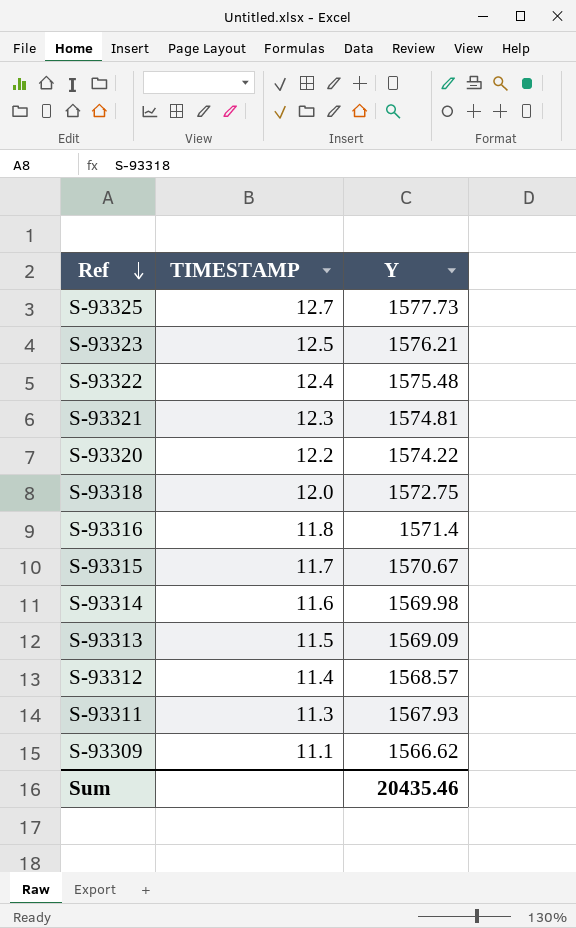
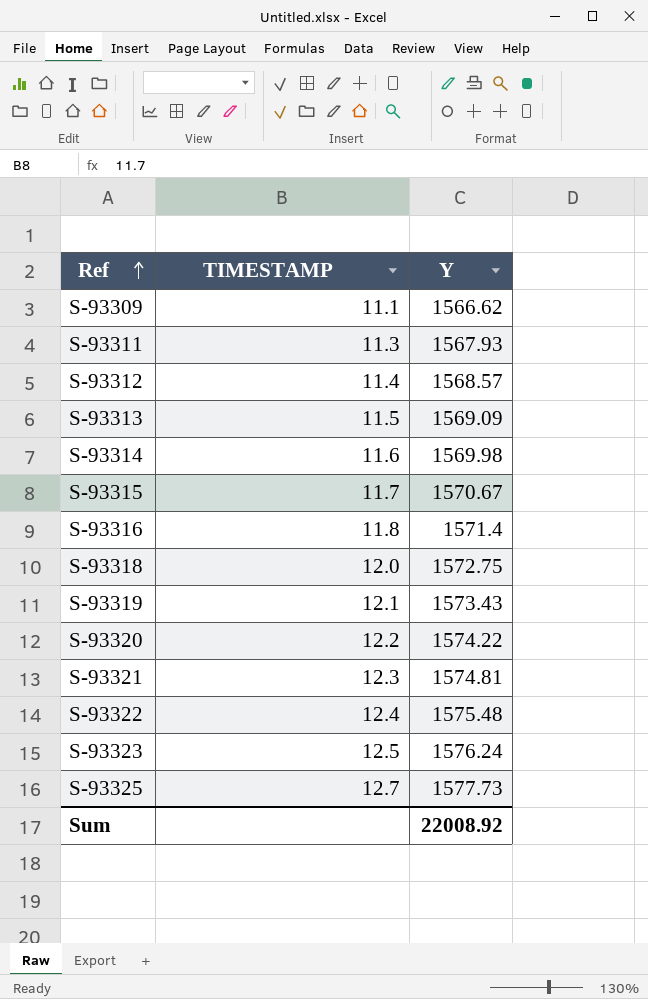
row order: Ref descending -> Ref ascending
row S-93319: none -> 12.1 | 1573.43
S-93323 | Y: 1576.21 -> 1576.24
Sum | Y: 20435.46 -> 22008.92

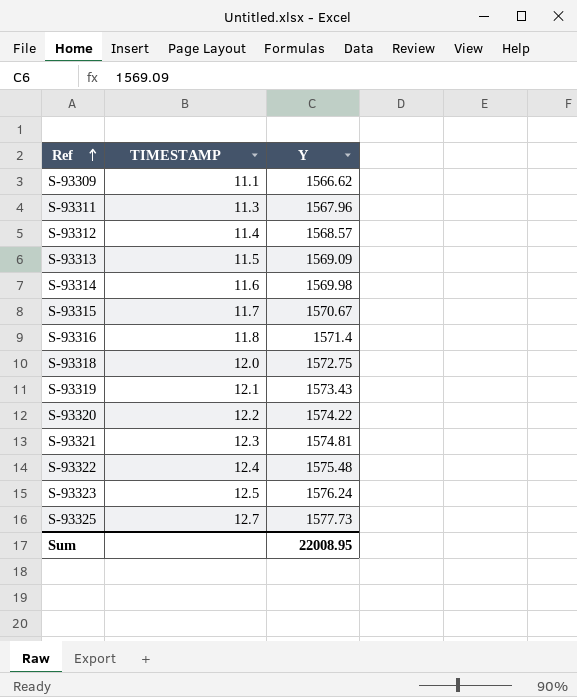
S-93311 | Y: 1567.93 -> 1567.96
Sum | Y: 22008.92 -> 22008.95

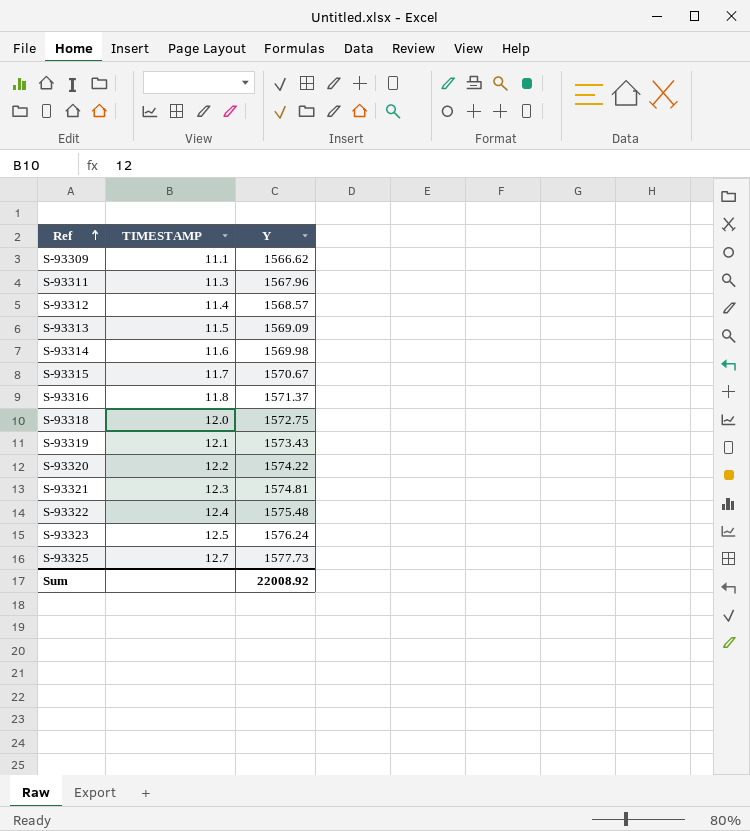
S-93316 | Y: 1571.4 -> 1571.37
Sum | Y: 22008.95 -> 22008.92

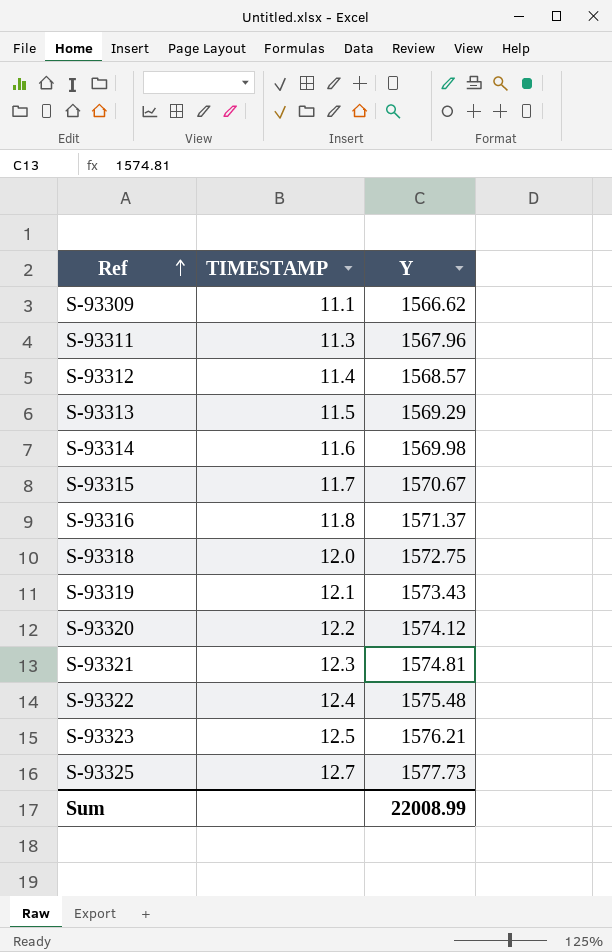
S-93313 | Y: 1569.09 -> 1569.29
S-93320 | Y: 1574.22 -> 1574.12
S-93323 | Y: 1576.24 -> 1576.21
Sum | Y: 22008.92 -> 22008.99

